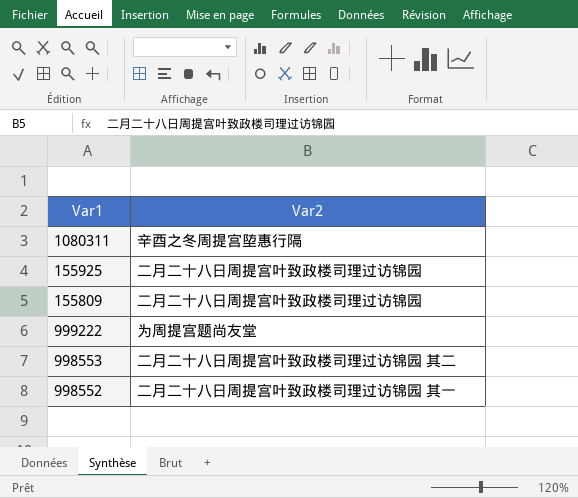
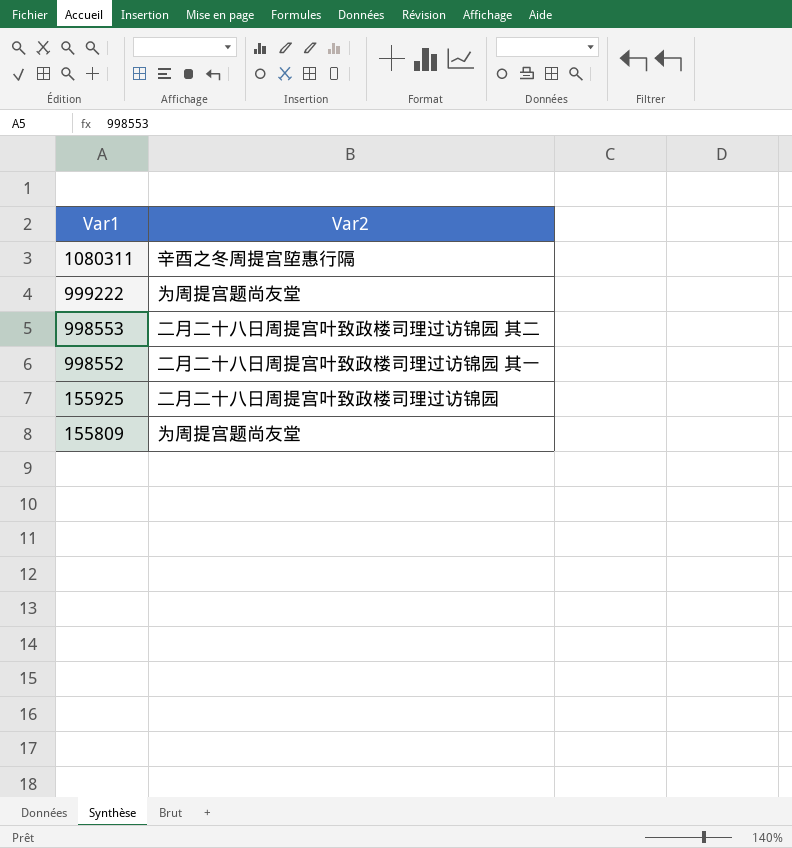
row order: none -> Var1 descending
155809 | Var2: 二月二十八日周提宫叶致政楼司理过访锦园 -> 为周提宫题尚友堂

